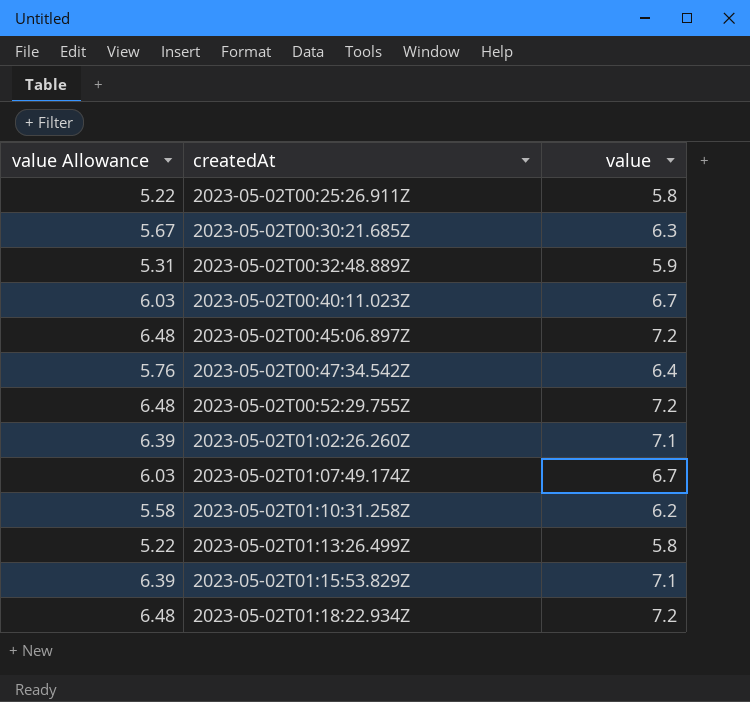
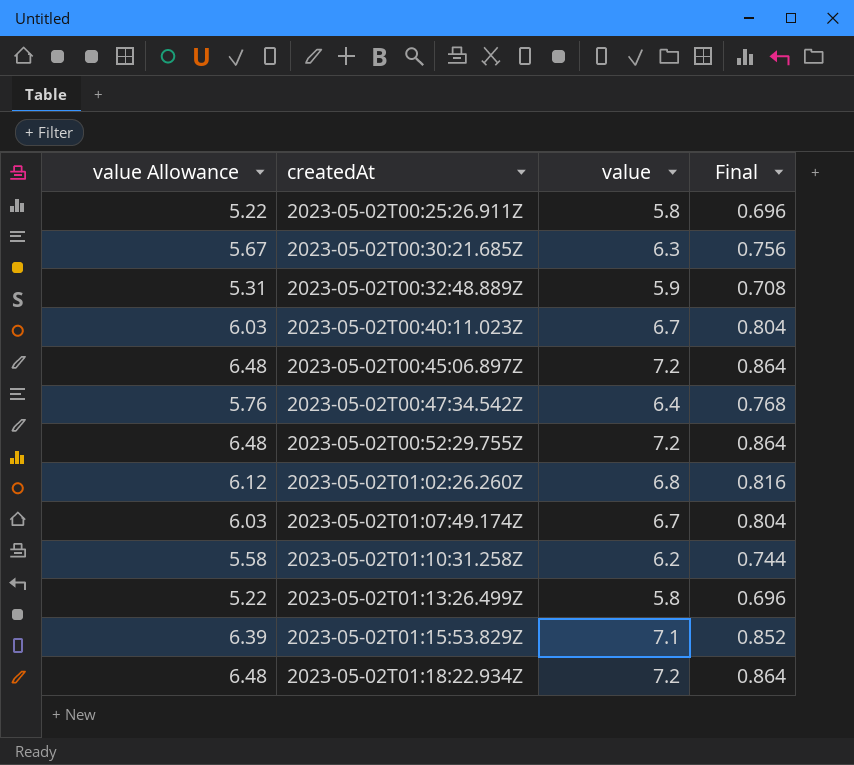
column Final | formula: none -> [value] * 0.12
2023-05-02T01:02:26.260Z | value Allowance: 6.39 -> 6.12
2023-05-02T01:02:26.260Z | value: 7.1 -> 6.8

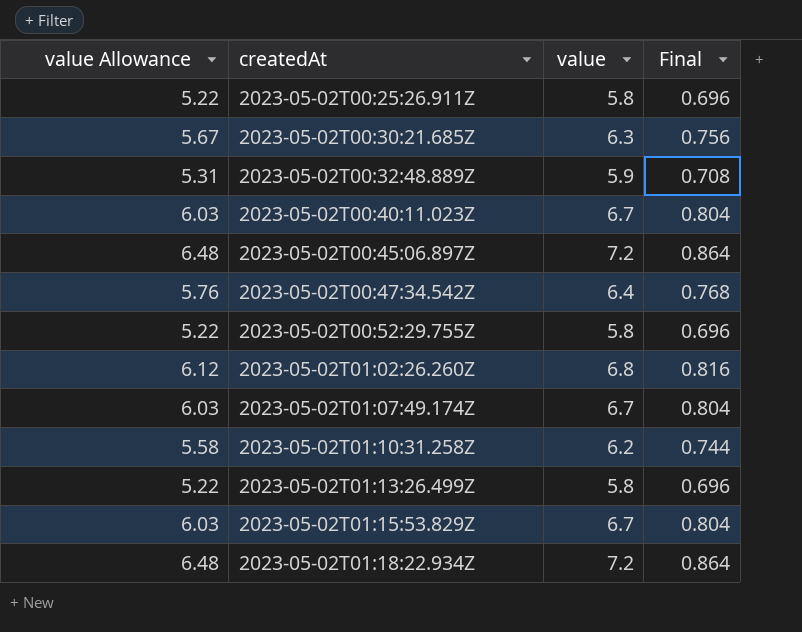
2023-05-02T00:52:29.755Z | value Allowance: 6.48 -> 5.22
2023-05-02T00:52:29.755Z | value: 7.2 -> 5.8
2023-05-02T00:52:29.755Z | Final: 0.864 -> 0.696
2023-05-02T01:15:53.829Z | value Allowance: 6.39 -> 6.03
2023-05-02T01:15:53.829Z | value: 7.1 -> 6.7
2023-05-02T01:15:53.829Z | Final: 0.852 -> 0.804

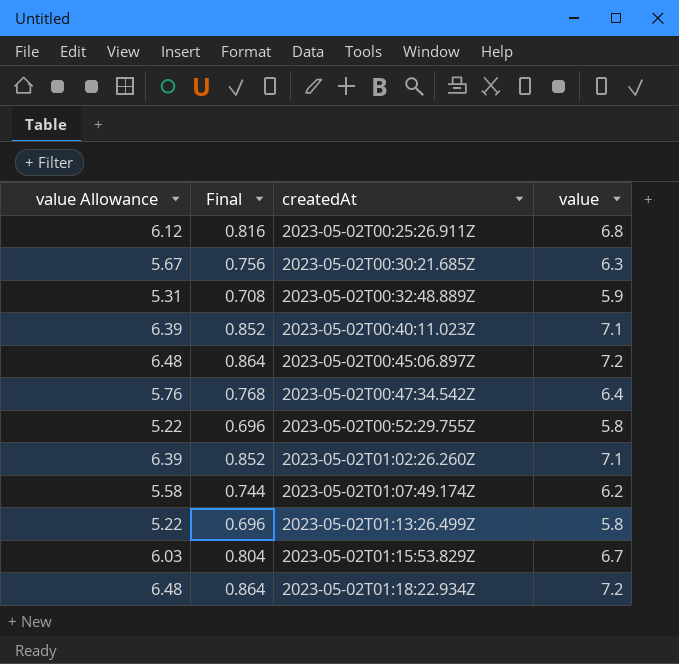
column Final | position: 4 -> 2
row 2023-05-02T01:10:31.258Z: 5.58 | 6.2 | 0.744 -> none
2023-05-02T00:25:26.911Z | value Allowance: 5.22 -> 6.12
2023-05-02T00:25:26.911Z | Final: 0.696 -> 0.816
2023-05-02T00:25:26.911Z | value: 5.8 -> 6.8
2023-05-02T00:40:11.023Z | value Allowance: 6.03 -> 6.39
2023-05-02T00:40:11.023Z | Final: 0.804 -> 0.852
2023-05-02T00:40:11.023Z | value: 6.7 -> 7.1
2023-05-02T01:02:26.260Z | value Allowance: 6.12 -> 6.39
2023-05-02T01:02:26.260Z | Final: 0.816 -> 0.852
2023-05-02T01:02:26.260Z | value: 6.8 -> 7.1
2023-05-02T01:07:49.174Z | value Allowance: 6.03 -> 5.58
2023-05-02T01:07:49.174Z | Final: 0.804 -> 0.744
2023-05-02T01:07:49.174Z | value: 6.7 -> 6.2

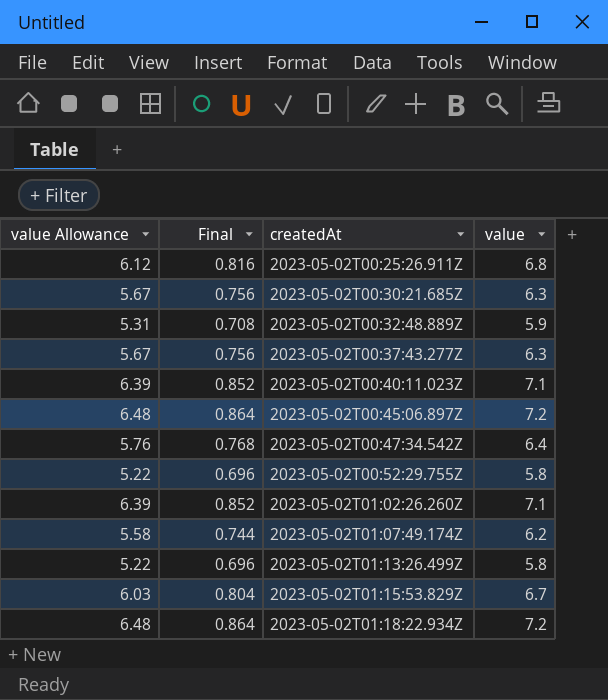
row 2023-05-02T00:37:43.277Z: none -> 5.67 | 0.756 | 6.3

